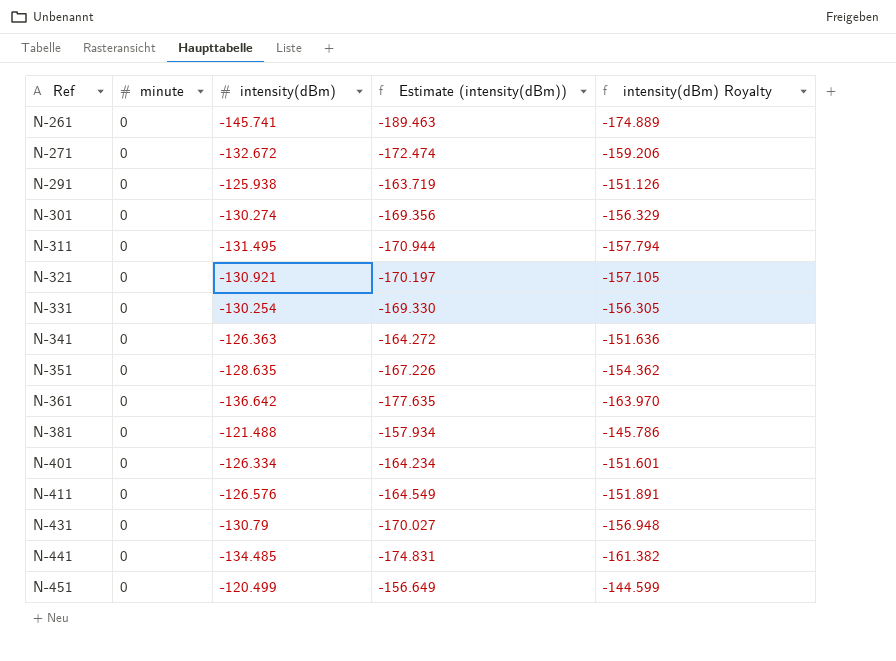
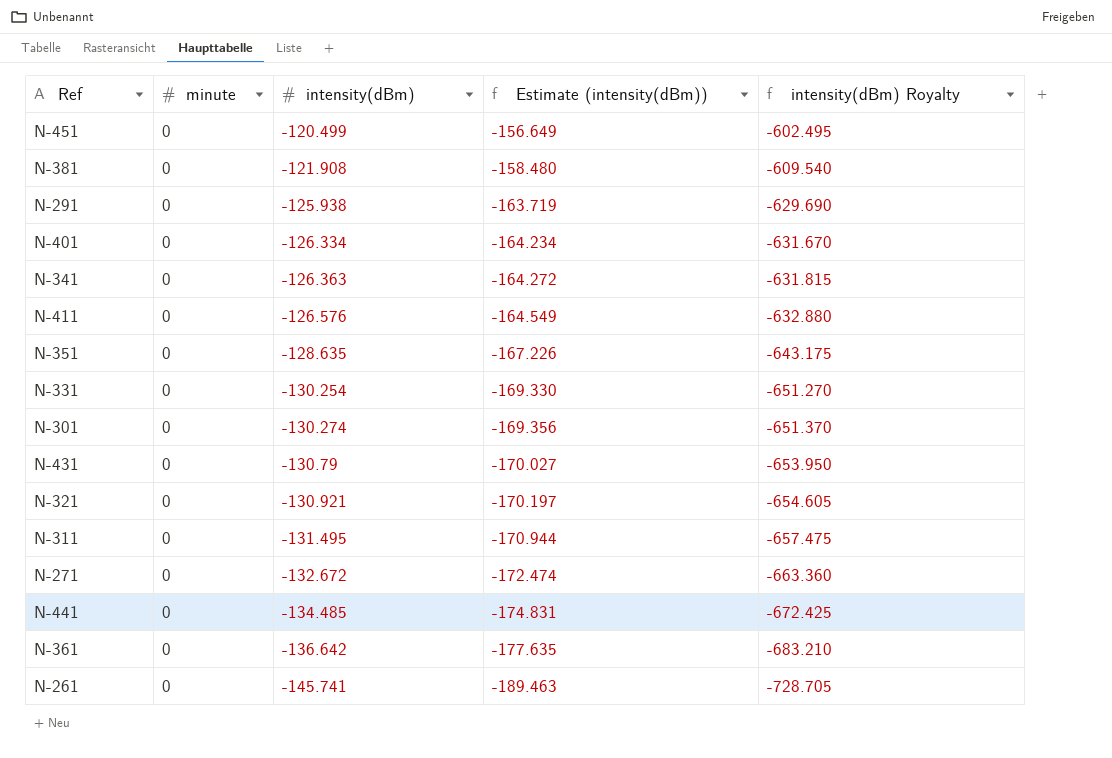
row order: Ref ascending -> intensity(dBm) descending
column intensity(dBm) Royalty | formula: [intensity(dBm)] * 1.2 -> [intensity(dBm)] * 5
N-381 | intensity(dBm): -121.488 -> -121.908
N-381 | Estimate (intensity(dBm)): -157.934 -> -158.480

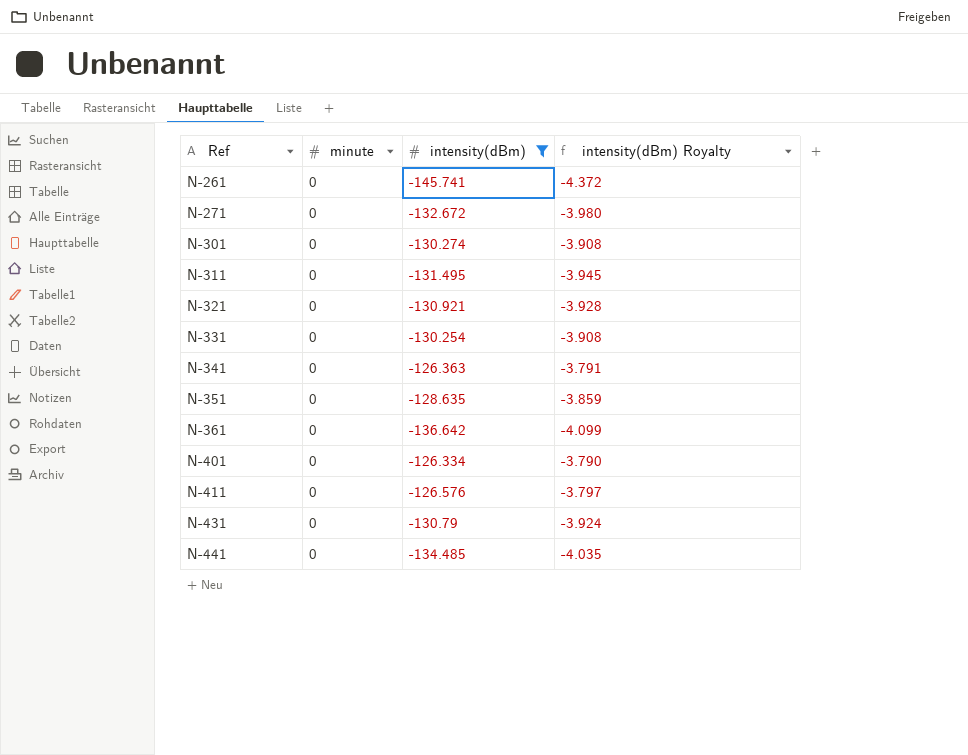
filter: none -> intensity(dBm) <= -126.334
row order: intensity(dBm) descending -> Ref ascending
column Estimate (intensity(dBm)) | formula: [intensity(dBm)] * 1.3 -> none
column intensity(dBm) Royalty | formula: [intensity(dBm)] * 5 -> [intensity(dBm)] * 0.03

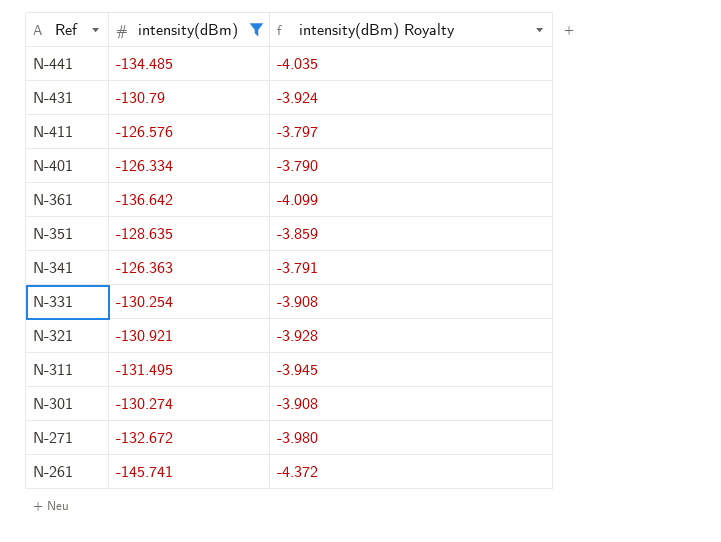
row order: Ref ascending -> Ref descending
column minute | position: 2 -> none

